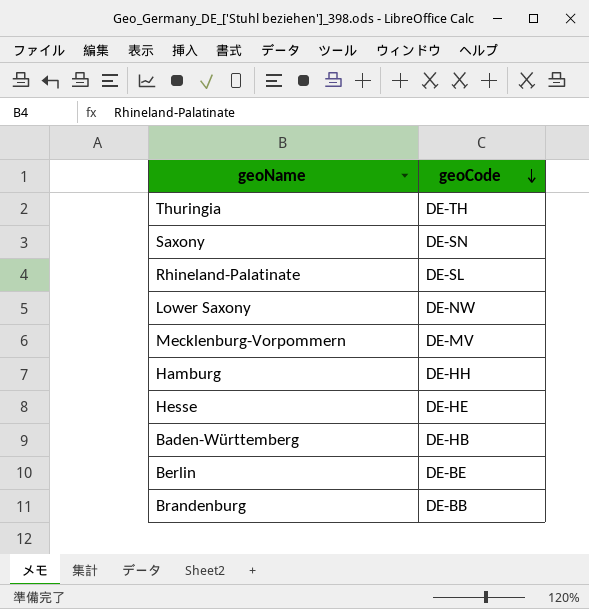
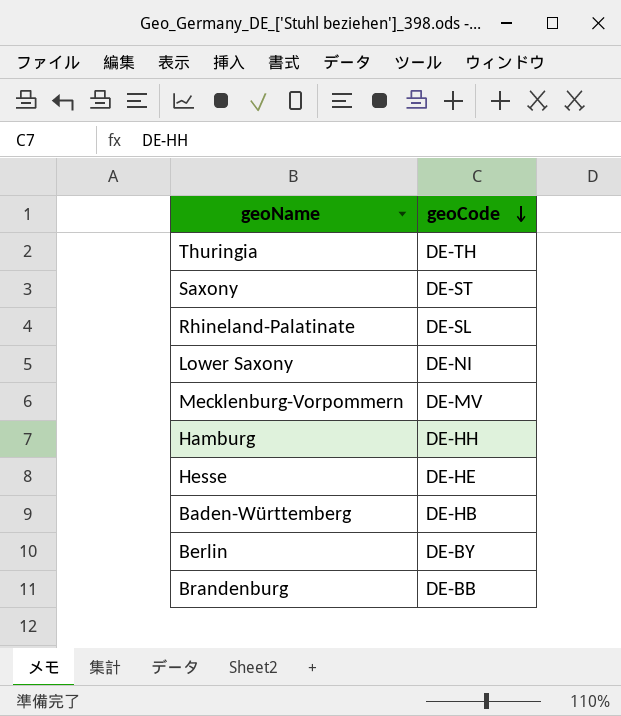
Saxony | geoCode: DE-SN -> DE-ST
Lower Saxony | geoCode: DE-NW -> DE-NI
Berlin | geoCode: DE-BE -> DE-BY

